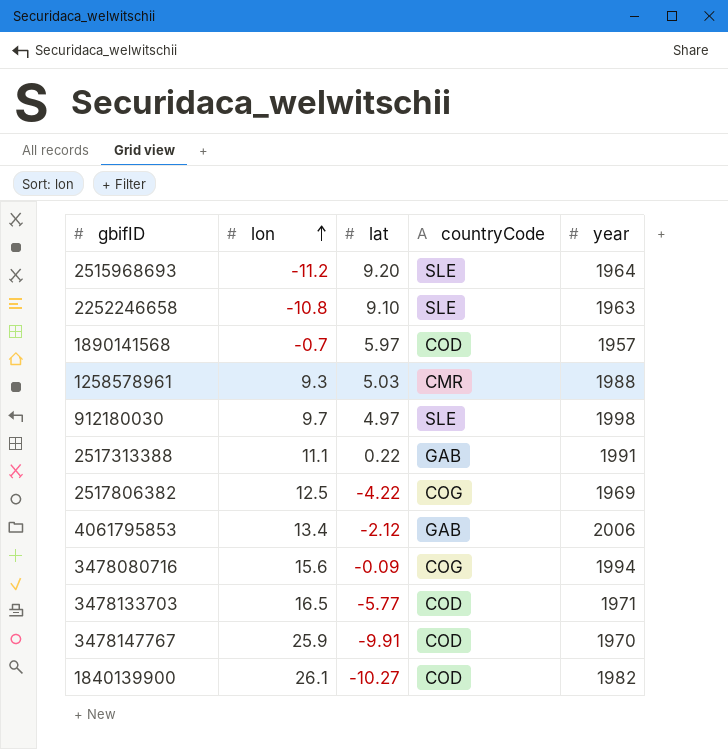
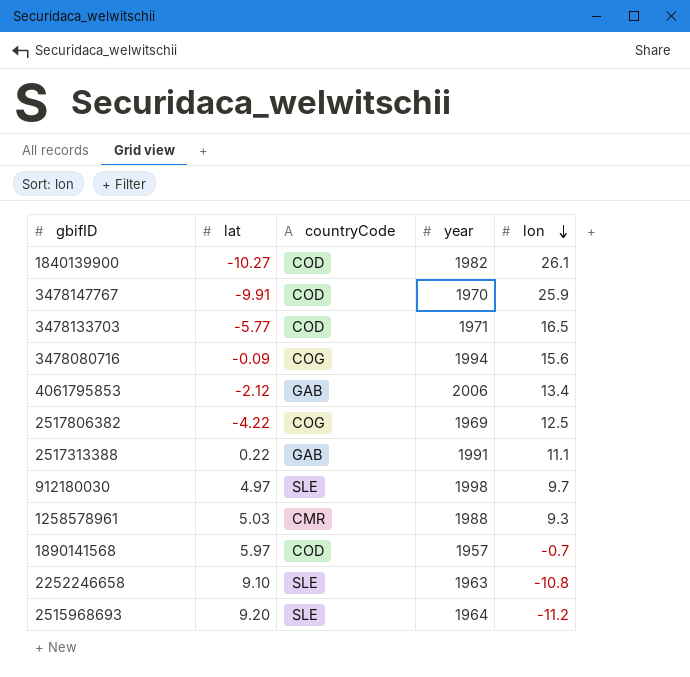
row order: lon ascending -> lon descending
column lon | position: 2 -> 5

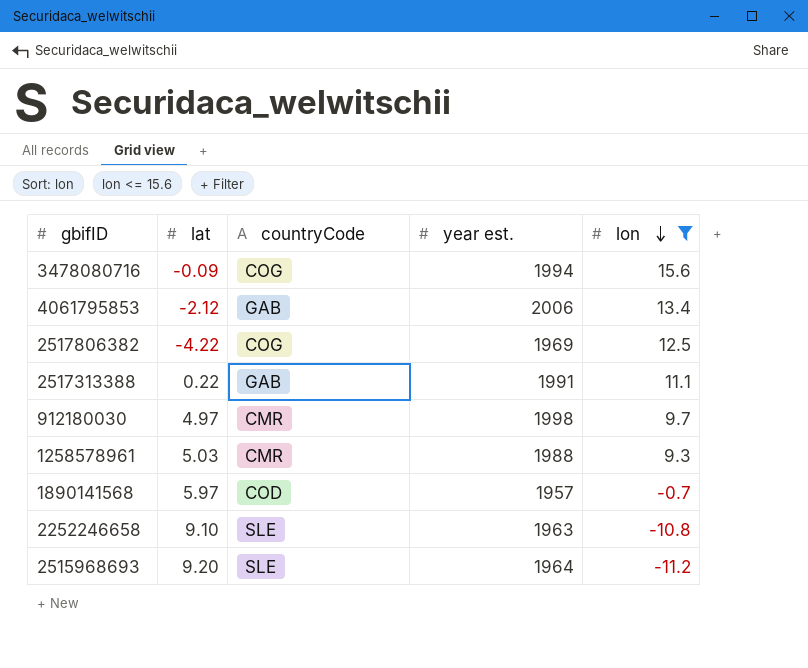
filter: none -> lon <= 15.6
column name: year -> year est.
912180030 | countryCode: SLE -> CMR

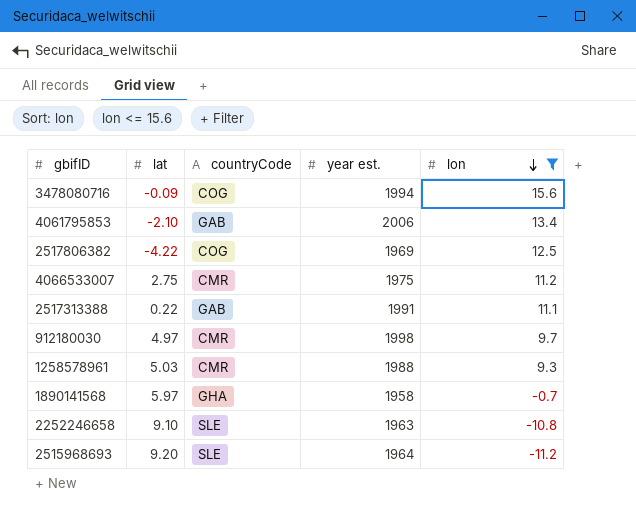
4061795853 | lat: -2.12 -> -2.10
row 4066533007: none -> 2.75 | CMR | 1975 | 11.2
1890141568 | countryCode: COD -> GHA
1890141568 | year est.: 1957 -> 1958

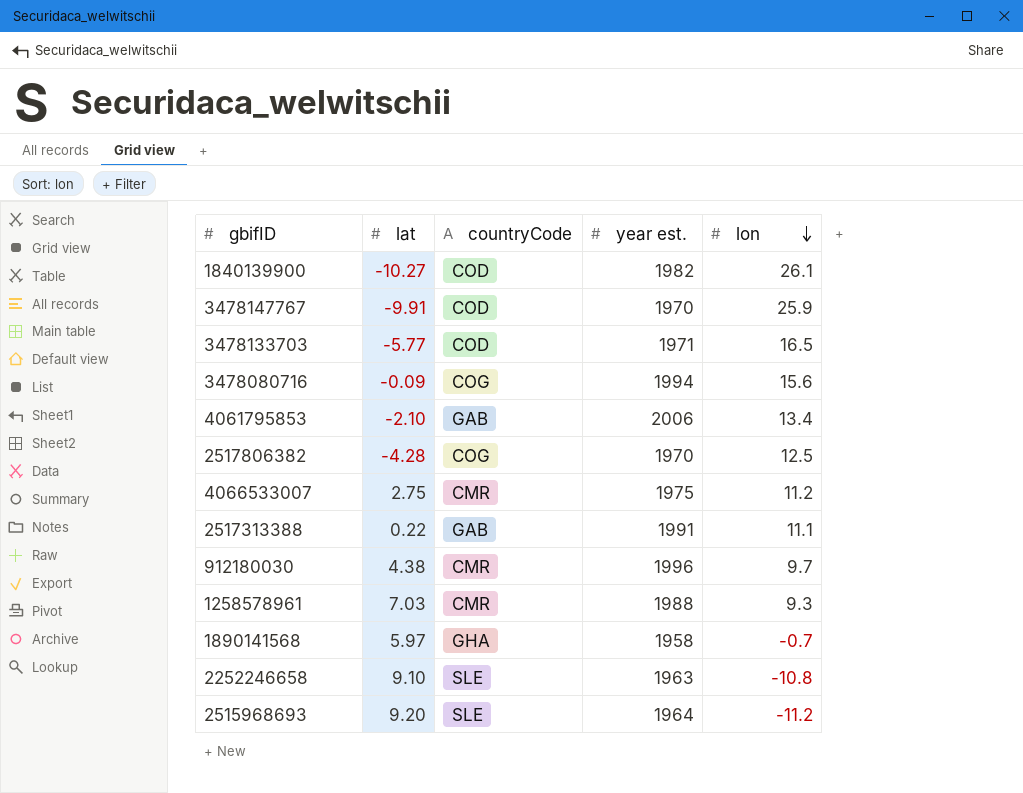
filter: lon <= 15.6 -> none
2517806382 | lat: -4.22 -> -4.28
2517806382 | year est.: 1969 -> 1970
912180030 | lat: 4.97 -> 4.38
912180030 | year est.: 1998 -> 1996
1258578961 | lat: 5.03 -> 7.03

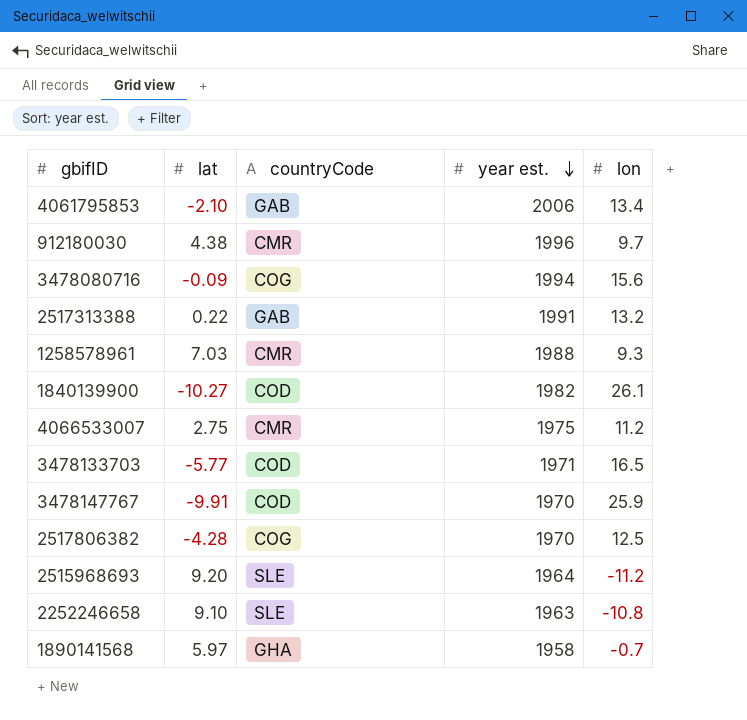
row order: lon descending -> year est. descending
2517313388 | lon: 11.1 -> 13.2

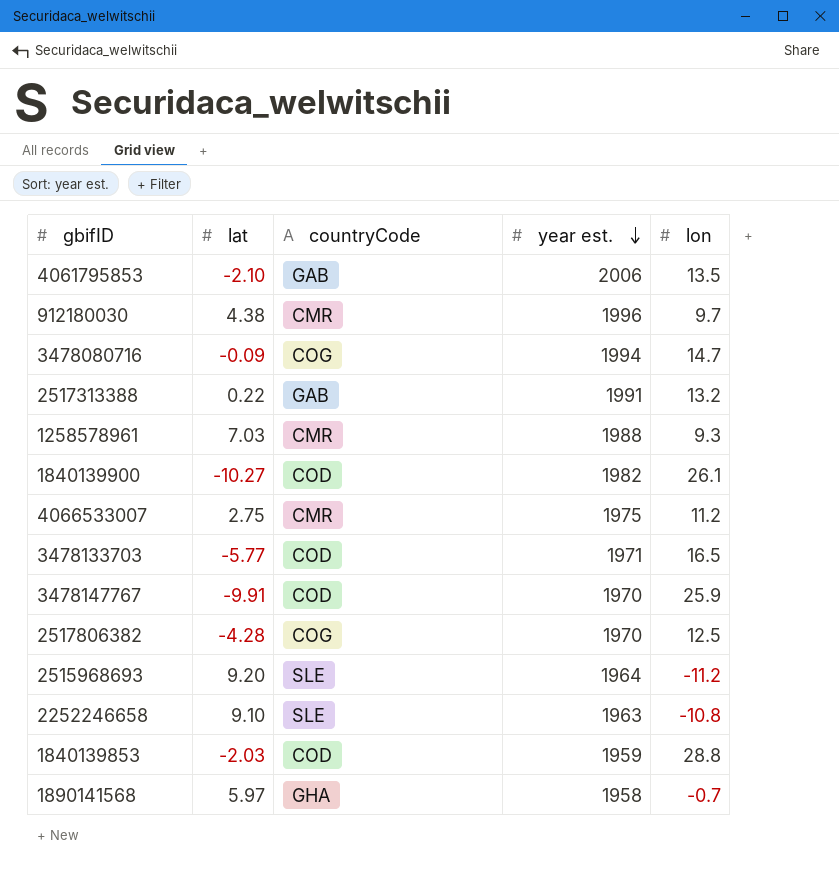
4061795853 | lon: 13.4 -> 13.5
3478080716 | lon: 15.6 -> 14.7
row 1840139853: none -> -2.03 | COD | 1959 | 28.8

